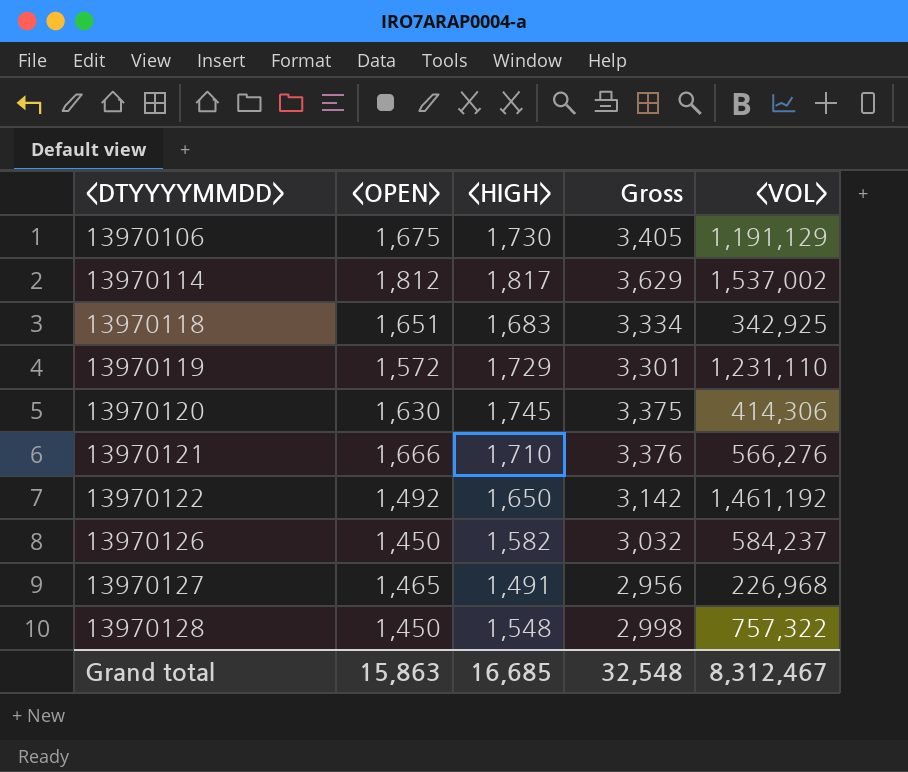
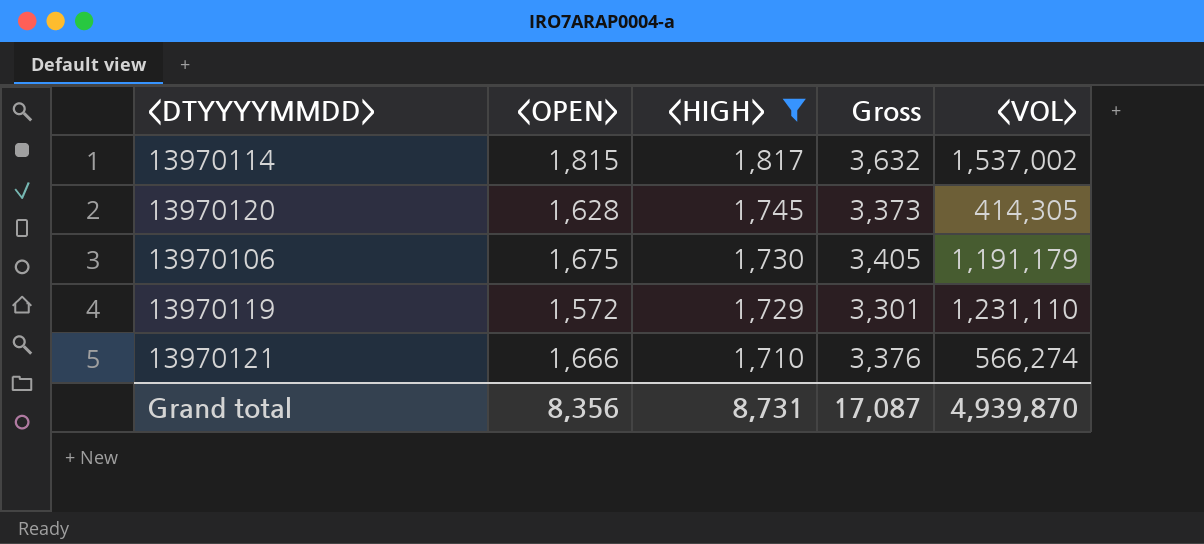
filter: none -> <HIGH> >= 1,710
row order: <DTYYYYMMDD> ascending -> <HIGH> descending
13970114 | <OPEN>: 1,812 -> 1,815
13970114 | Gross: 3,629 -> 3,632
13970120 | <OPEN>: 1,630 -> 1,628
13970120 | Gross: 3,375 -> 3,373
13970120 | <VOL>: 414,306 -> 414,305
13970106 | <VOL>: 1,191,129 -> 1,191,179
13970121 | <VOL>: 566,276 -> 566,274
Grand total | <OPEN>: 15,863 -> 8,356
Grand total | <HIGH>: 16,685 -> 8,731
Grand total | Gross: 32,548 -> 17,087
Grand total | <VOL>: 8,312,467 -> 4,939,870

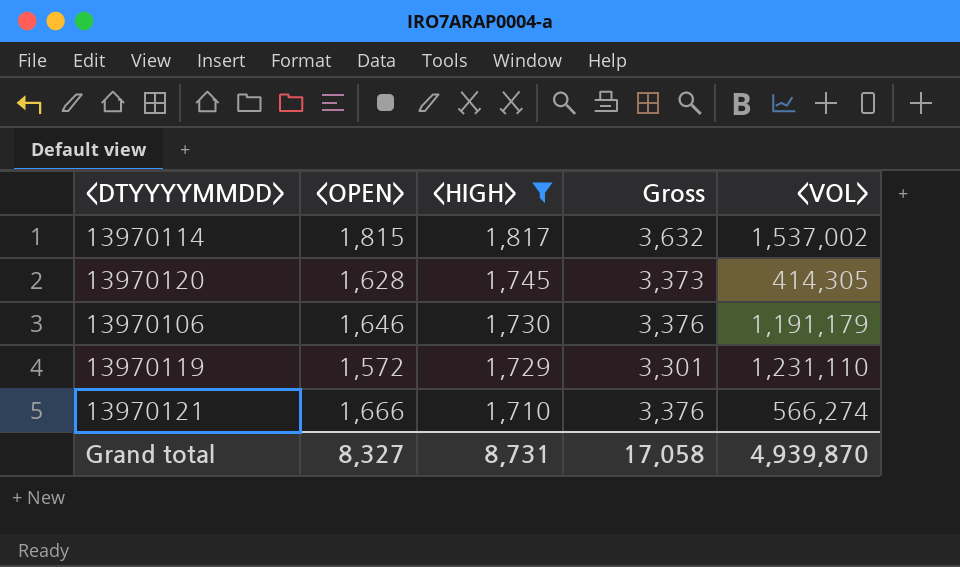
13970106 | <OPEN>: 1,675 -> 1,646
13970106 | Gross: 3,405 -> 3,376
Grand total | <OPEN>: 8,356 -> 8,327
Grand total | Gross: 17,087 -> 17,058

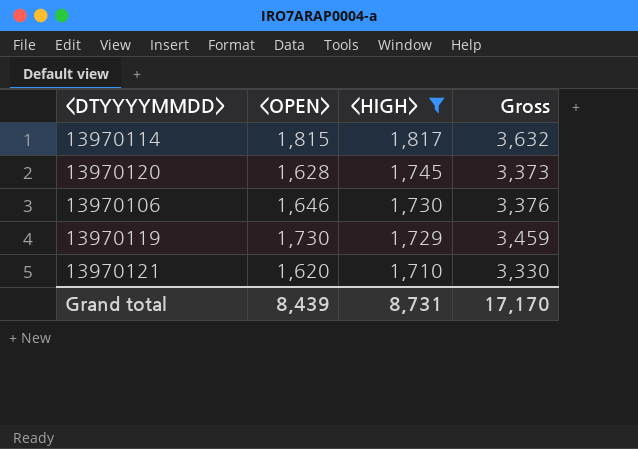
column <VOL> | position: 5 -> none
13970119 | <OPEN>: 1,572 -> 1,730
13970119 | Gross: 3,301 -> 3,459
13970121 | <OPEN>: 1,666 -> 1,620
13970121 | Gross: 3,376 -> 3,330
Grand total | <OPEN>: 8,327 -> 8,439
Grand total | Gross: 17,058 -> 17,170

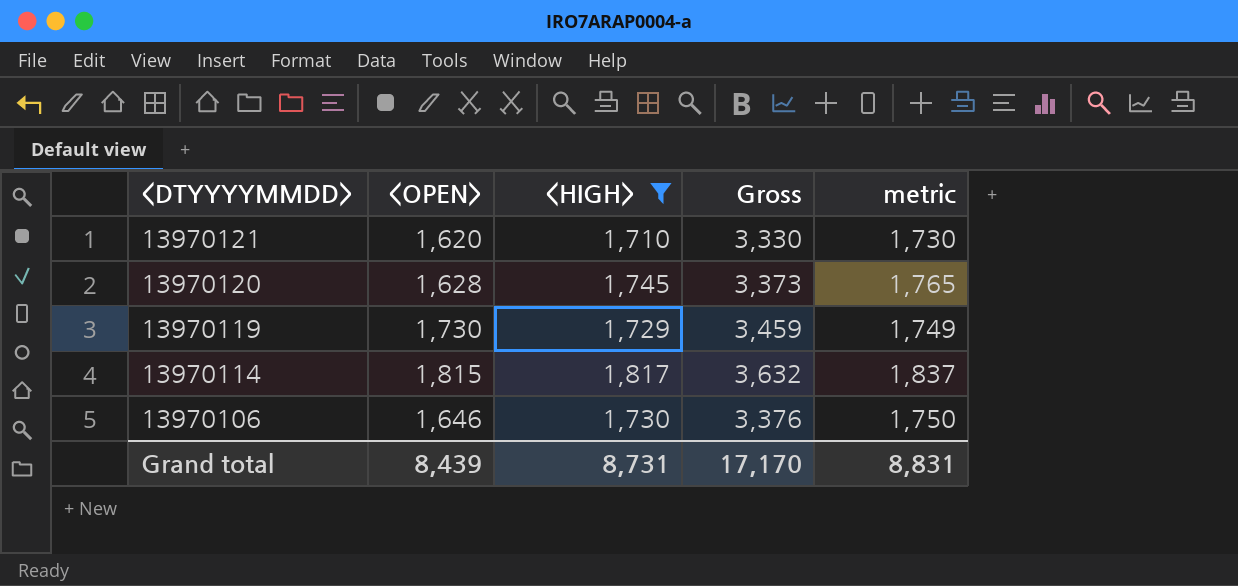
row order: <HIGH> descending -> <DTYYYYMMDD> descending
column metric | formula: none -> [<HIGH>] + 20

